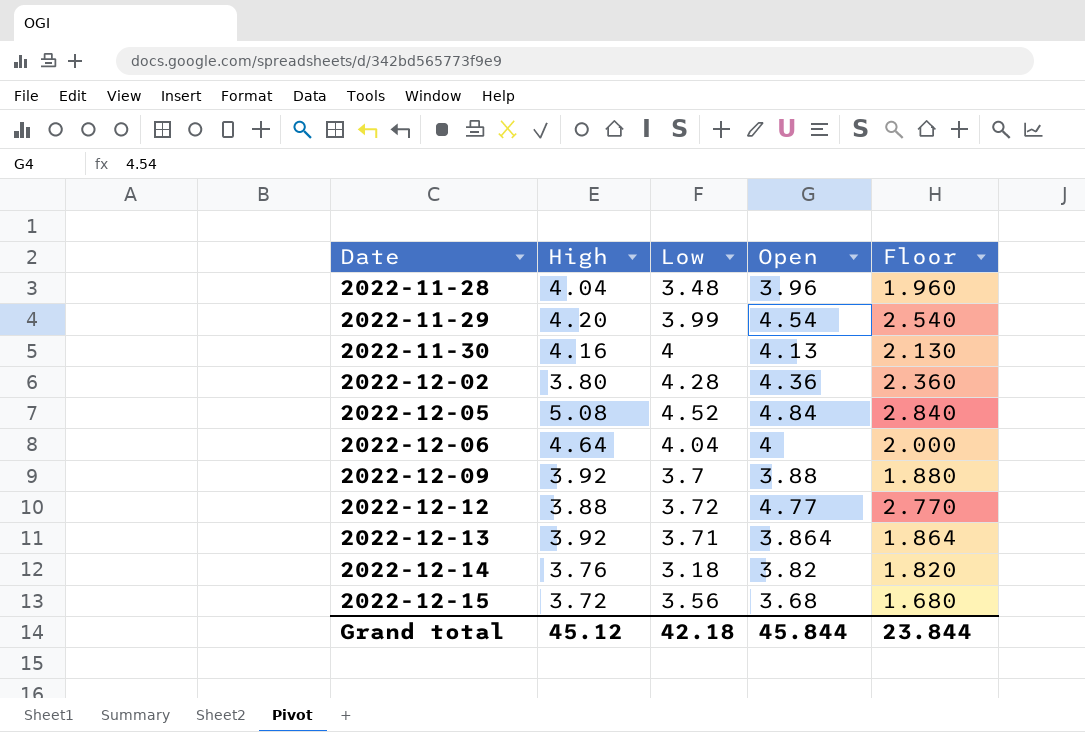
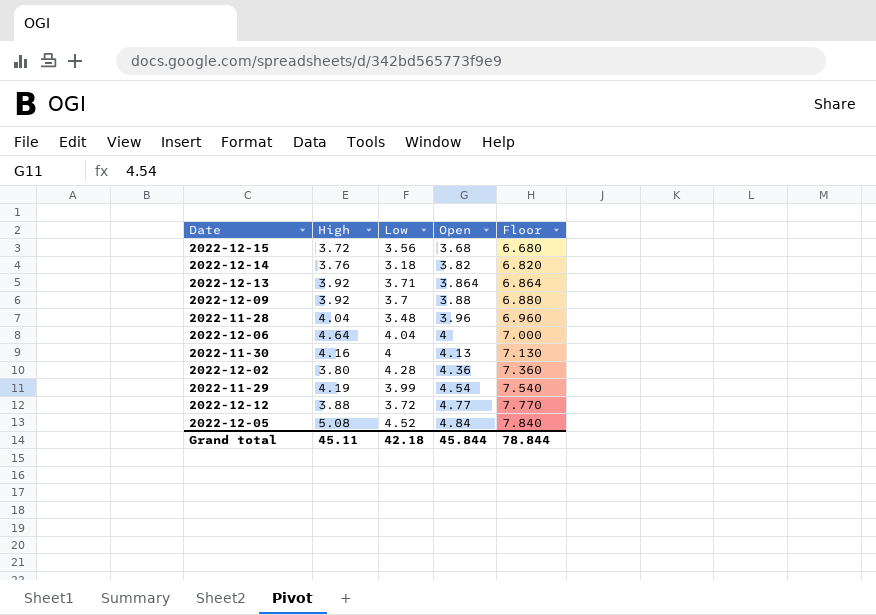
row order: Date ascending -> Open ascending
column Floor | formula: [Open] - 2 -> [Open] + 3
2022-11-29 | High: 4.20 -> 4.19
Grand total | High: 45.12 -> 45.11
Grand total | Floor: 23.844 -> 78.844

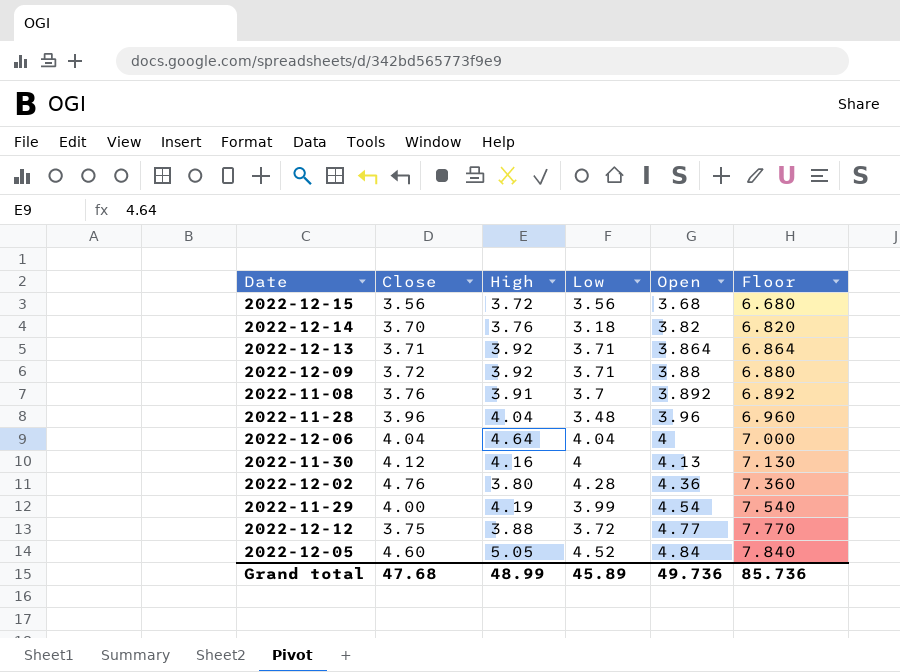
column Close | position: none -> 2
2022-12-09 | Low: 3.7 -> 3.71
row 2022-11-08: none -> 3.76 | 3.91 | 3.7 | 3.892 | 6.892
2022-12-05 | High: 5.08 -> 5.05
Grand total | High: 45.11 -> 48.99
Grand total | Low: 42.18 -> 45.89
Grand total | Open: 45.844 -> 49.736
Grand total | Floor: 78.844 -> 85.736

